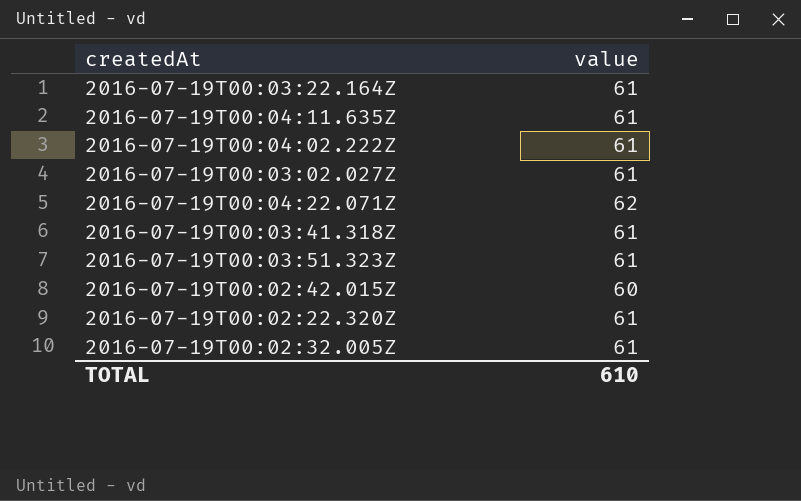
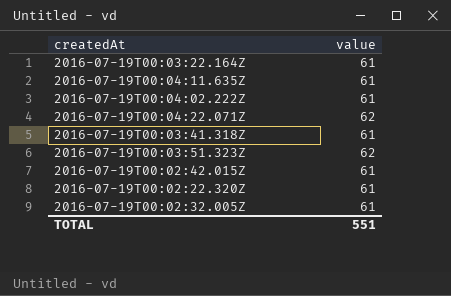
row 2016-07-19T00:03:02.027Z: 61 -> none
2016-07-19T00:03:51.323Z | value: 61 -> 62
2016-07-19T00:02:42.015Z | value: 60 -> 61
TOTAL | value: 610 -> 551

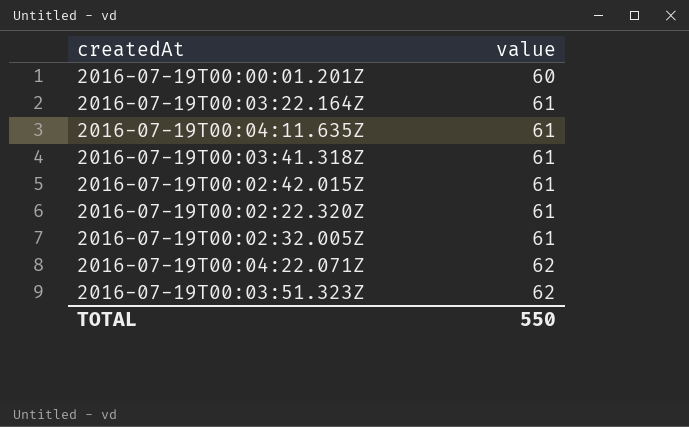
row order: none -> value ascending
row 2016-07-19T00:04:02.222Z: 61 -> none
row 2016-07-19T00:00:01.201Z: none -> 60
TOTAL | value: 551 -> 550

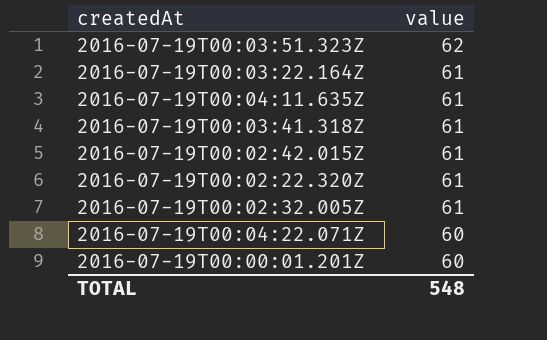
row order: value ascending -> value descending
2016-07-19T00:04:22.071Z | value: 62 -> 60
TOTAL | value: 550 -> 548

